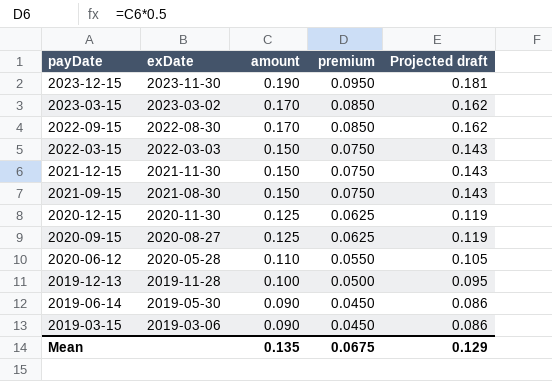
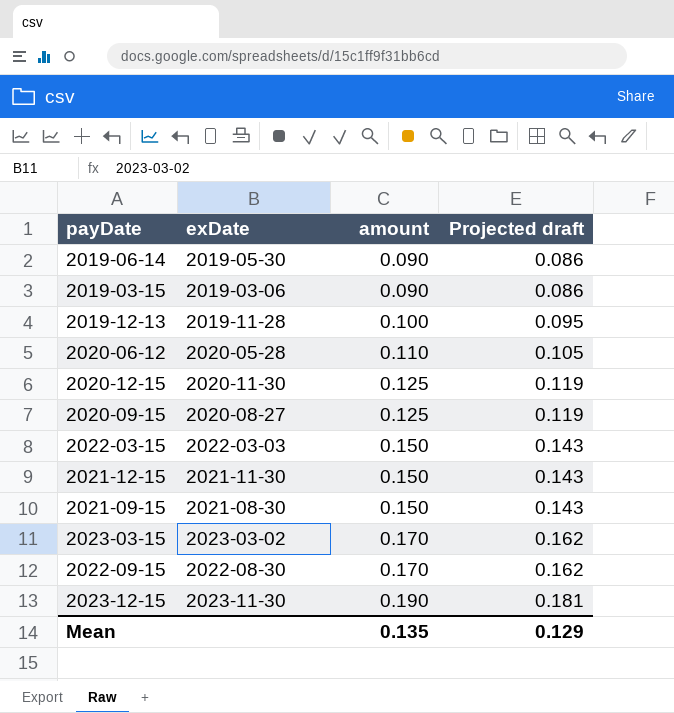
row order: payDate descending -> amount ascending
column premium | formula: [amount] * 0.5 -> none

